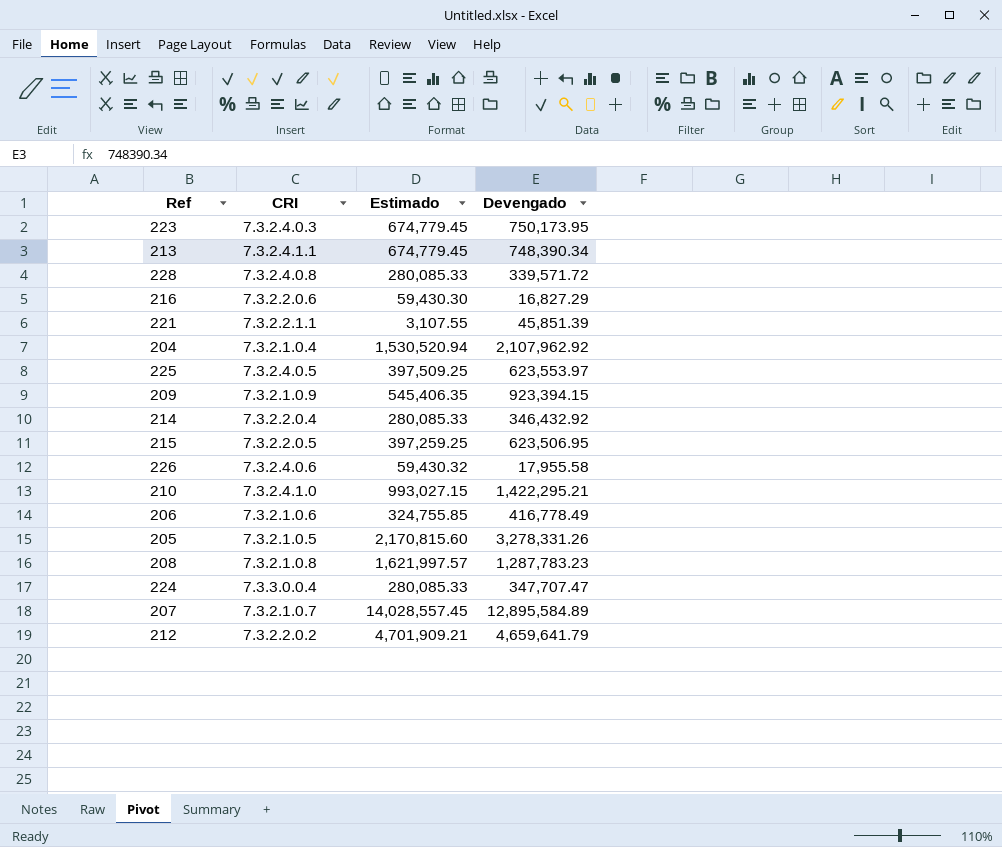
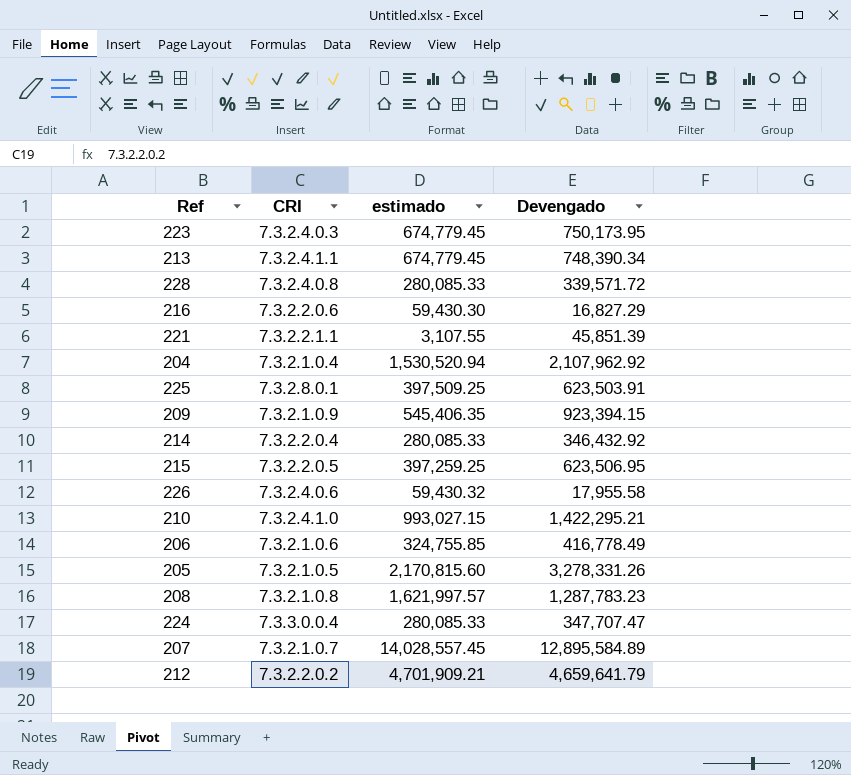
column name: Estimado -> estimado
225 | CRI: 7.3.2.4.0.5 -> 7.3.2.8.0.1
225 | Devengado: 623,553.97 -> 623,503.91

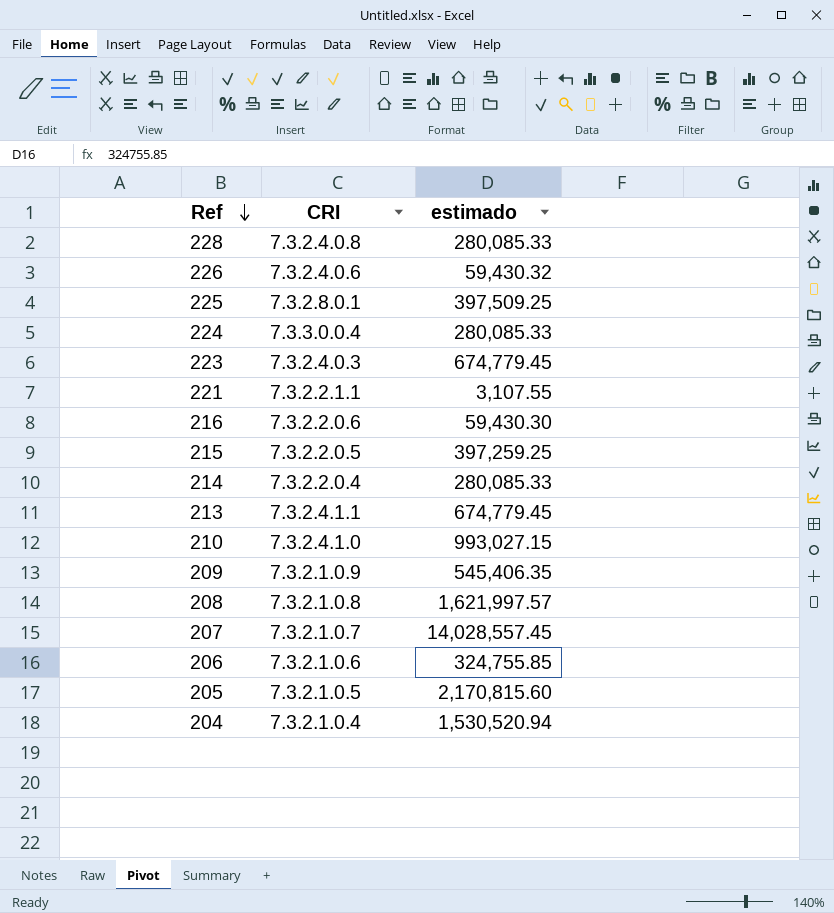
row order: none -> Ref descending
column Devengado | position: 4 -> none
row 212: 7.3.2.2.0.2 | 4,701,909.21 | 4,659,641.79 -> none

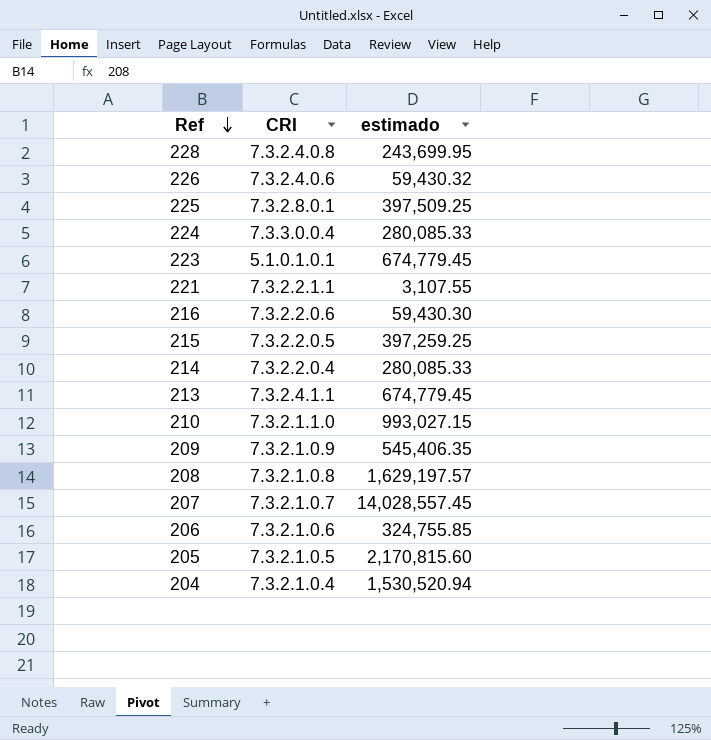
228 | estimado: 280,085.33 -> 243,699.95
223 | CRI: 7.3.2.4.0.3 -> 5.1.0.1.0.1
210 | CRI: 7.3.2.4.1.0 -> 7.3.2.1.1.0
208 | estimado: 1,621,997.57 -> 1,629,197.57

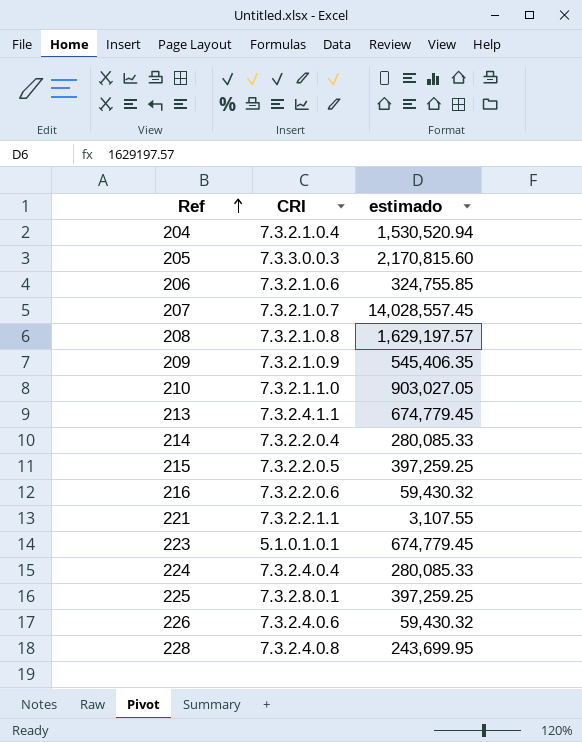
row order: Ref descending -> Ref ascending
205 | CRI: 7.3.2.1.0.5 -> 7.3.3.0.0.3
210 | estimado: 993,027.15 -> 903,027.05
216 | estimado: 59,430.30 -> 59,430.32
224 | CRI: 7.3.3.0.0.4 -> 7.3.2.4.0.4
225 | estimado: 397,509.25 -> 397,259.25

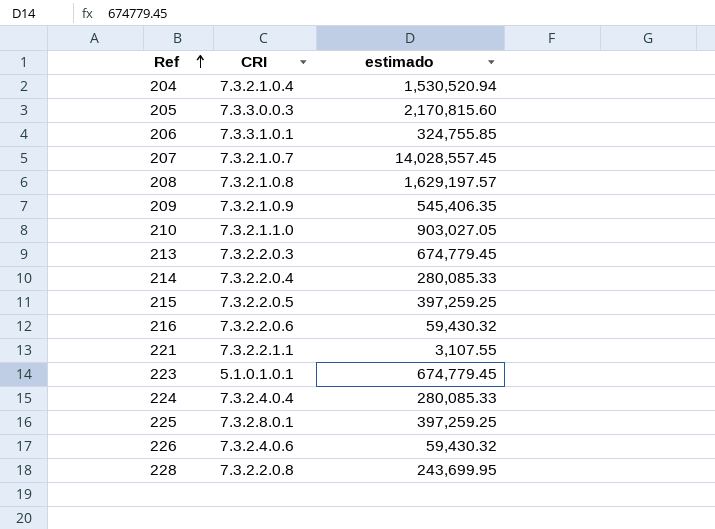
206 | CRI: 7.3.2.1.0.6 -> 7.3.3.1.0.1
213 | CRI: 7.3.2.4.1.1 -> 7.3.2.2.0.3
228 | CRI: 7.3.2.4.0.8 -> 7.3.2.2.0.8

